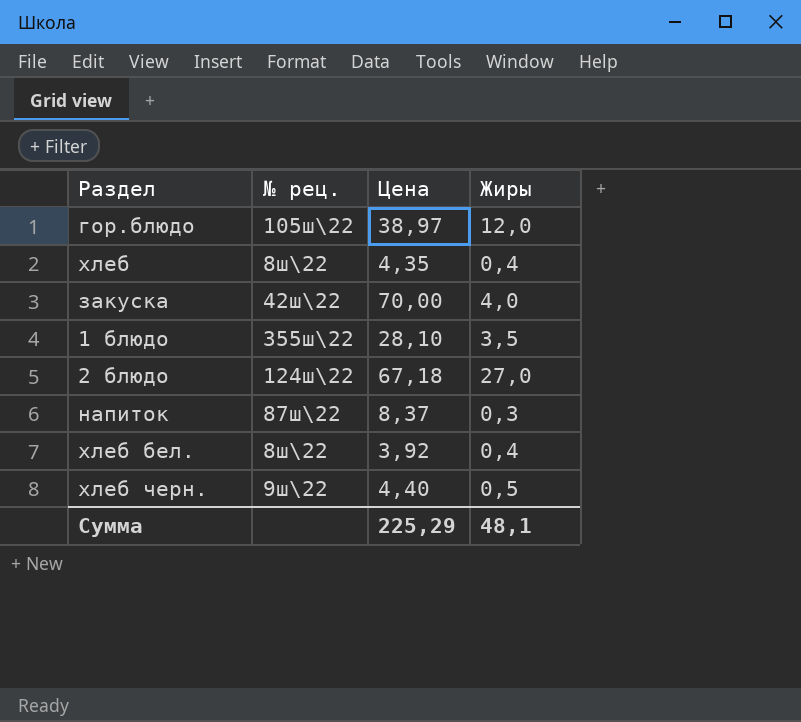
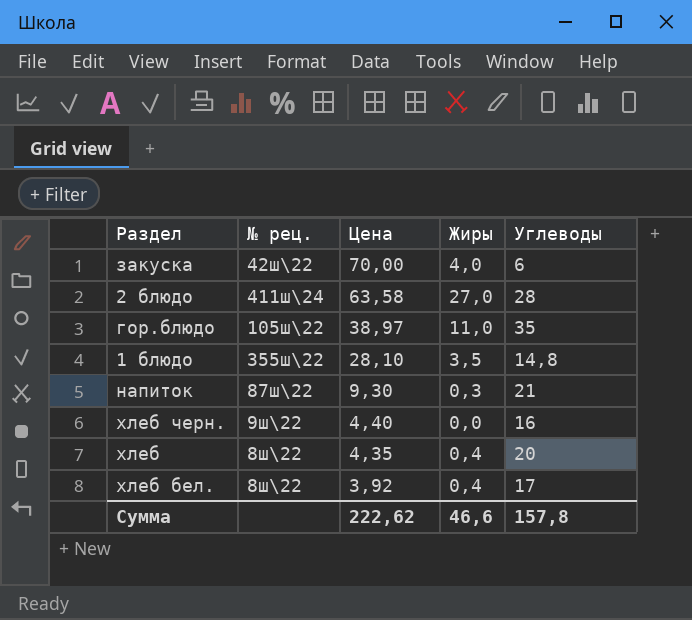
row order: none -> Цена descending
column Углеводы | position: none -> 5
2 блюдо | № рец.: 124ш\22 -> 411ш\24
2 блюдо | Цена: 67,18 -> 63,58
гор.блюдо | Жиры: 12,0 -> 11,0
напиток | Цена: 8,37 -> 9,30
хлеб черн. | Жиры: 0,5 -> 0,0
Сумма | Цена: 225,29 -> 222,62
Сумма | Жиры: 48,1 -> 46,6

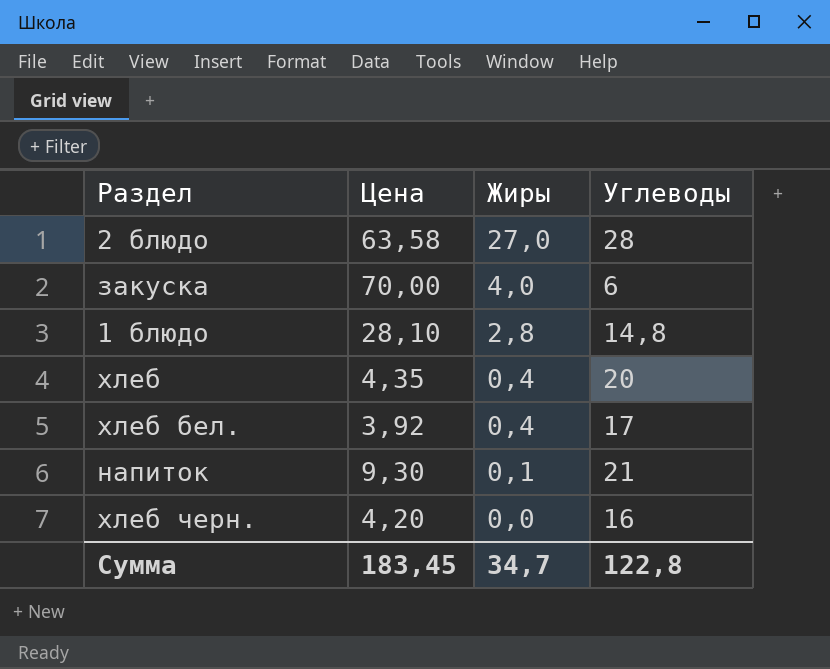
row order: Цена descending -> Жиры descending
column № рец. | position: 2 -> none
row гор.блюдо: 105ш\22 | 38,97 | 11,0 | 35 -> none
1 блюдо | Жиры: 3,5 -> 2,8
напиток | Жиры: 0,3 -> 0,1
хлеб черн. | Цена: 4,40 -> 4,20
Сумма | Цена: 222,62 -> 183,45
Сумма | Жиры: 46,6 -> 34,7
Сумма | Углеводы: 157,8 -> 122,8

